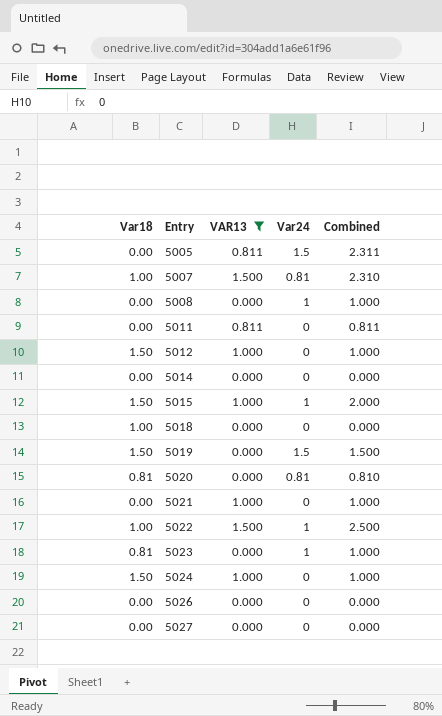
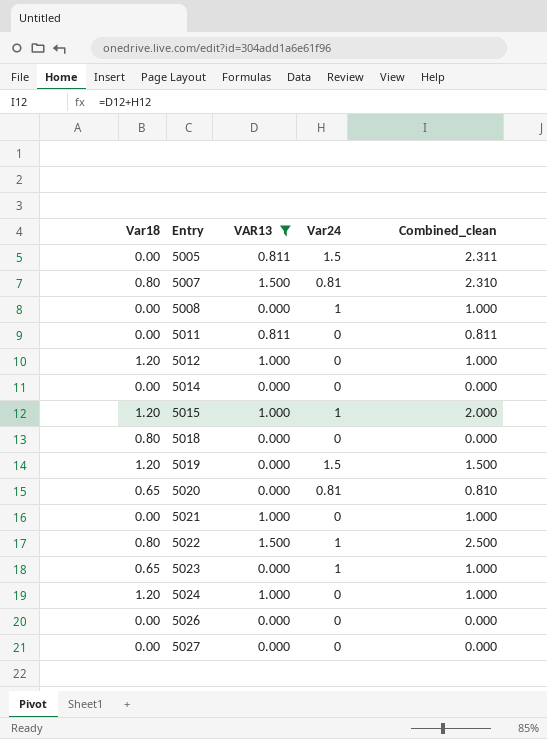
column name: Combined -> Combined_clean
5007 | Var18: 1.00 -> 0.80
5012 | Var18: 1.50 -> 1.20
5015 | Var18: 1.50 -> 1.20
5018 | Var18: 1.00 -> 0.80
5019 | Var18: 1.50 -> 1.20
5020 | Var18: 0.81 -> 0.65
5022 | Var18: 1.00 -> 0.80
5023 | Var18: 0.81 -> 0.65
5024 | Var18: 1.50 -> 1.20

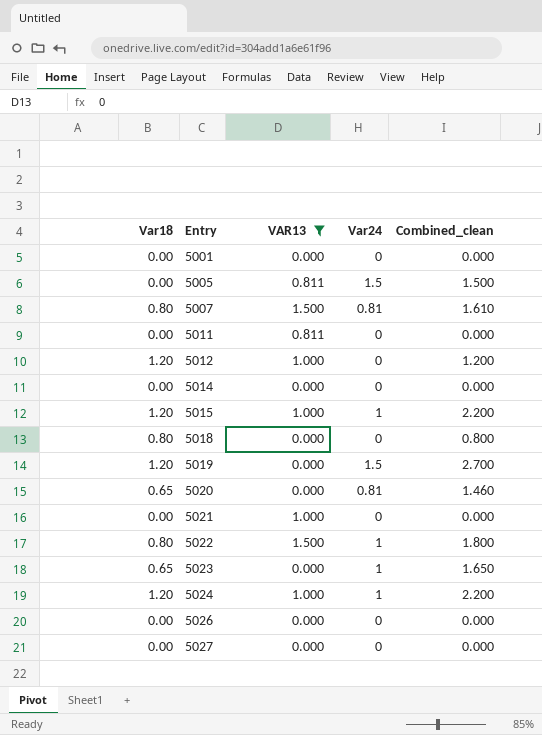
column Combined_clean | formula: [VAR13] + [Var24] -> [Var18] + [Var24]
row 5008: 0.00 | 0.000 | 1 | 1.000 -> none
row 5001: none -> 0.00 | 0.000 | 0 | 0.000
5024 | Var24: 0 -> 1

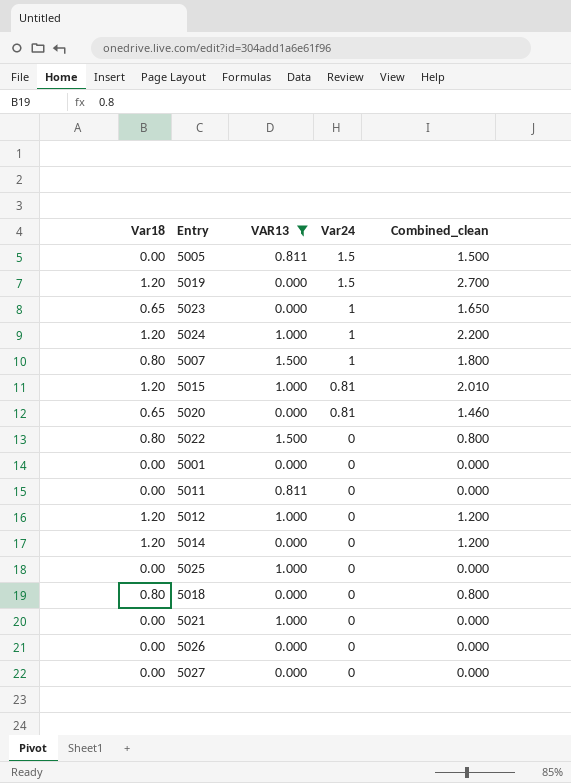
row order: Entry ascending -> Var24 descending
5007 | Var24: 0.81 -> 1
5007 | Combined_clean: 1.610 -> 1.800
5015 | Var24: 1 -> 0.81
5015 | Combined_clean: 2.200 -> 2.010
5022 | Var24: 1 -> 0
5022 | Combined_clean: 1.800 -> 0.800
5014 | Var18: 0.00 -> 1.20
5014 | Combined_clean: 0.000 -> 1.200
row 5025: none -> 0.00 | 1.000 | 0 | 0.000

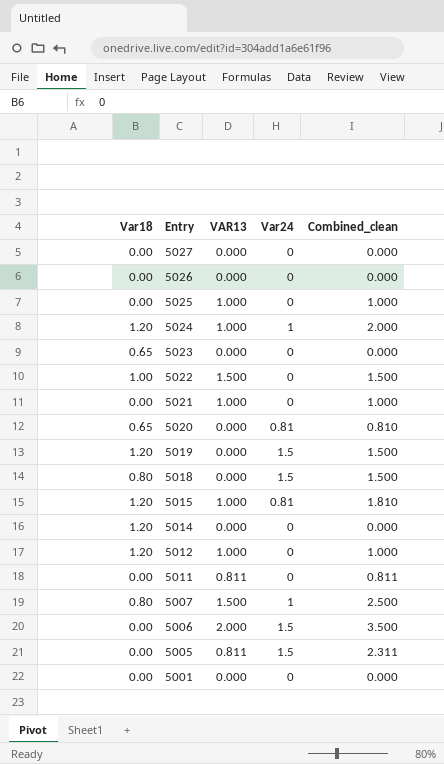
filter: VAR13 != 2.000 -> none
row order: Var24 descending -> Entry descending
column Combined_clean | formula: [Var18] + [Var24] -> [VAR13] + [Var24]
5023 | Var24: 1 -> 0
5022 | Var18: 0.80 -> 1.00
5018 | Var24: 0 -> 1.5

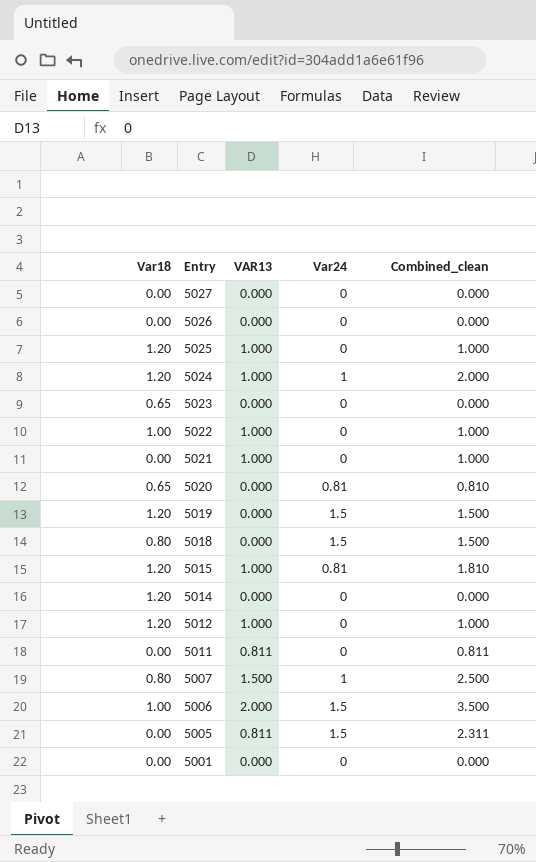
5025 | Var18: 0.00 -> 1.20
5022 | VAR13: 1.500 -> 1.000
5022 | Combined_clean: 1.500 -> 1.000
5006 | Var18: 0.00 -> 1.00

